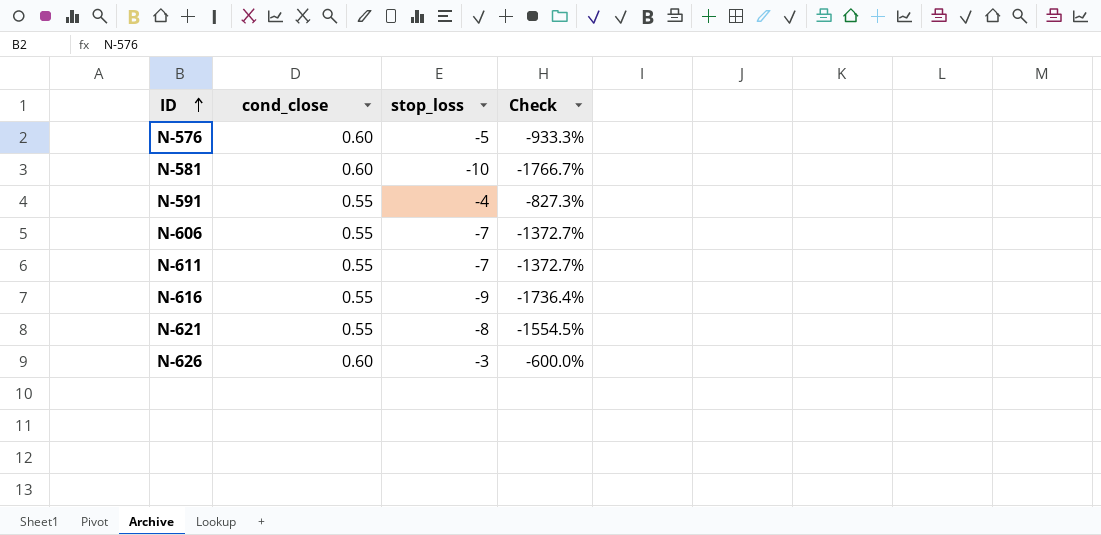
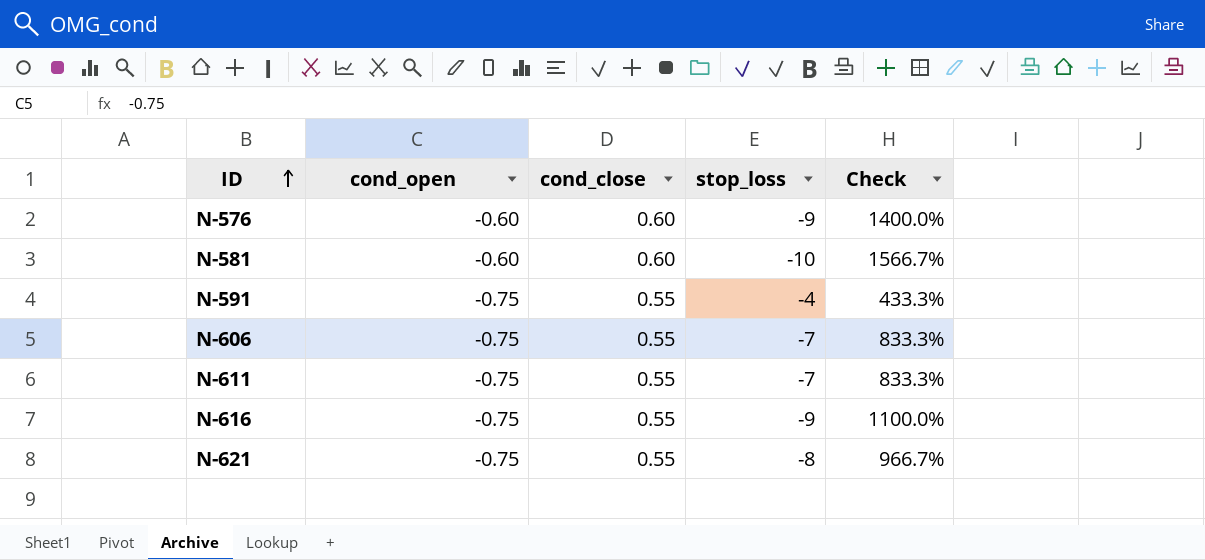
column cond_open | position: none -> 2
column Check | formula: ([stop_loss] - [cond_close]) / [cond_close] -> ([stop_loss] - [cond_open]) / [cond_open]
row N-626: 0.60 | -3 | -600.0% -> none
N-576 | stop_loss: -5 -> -9

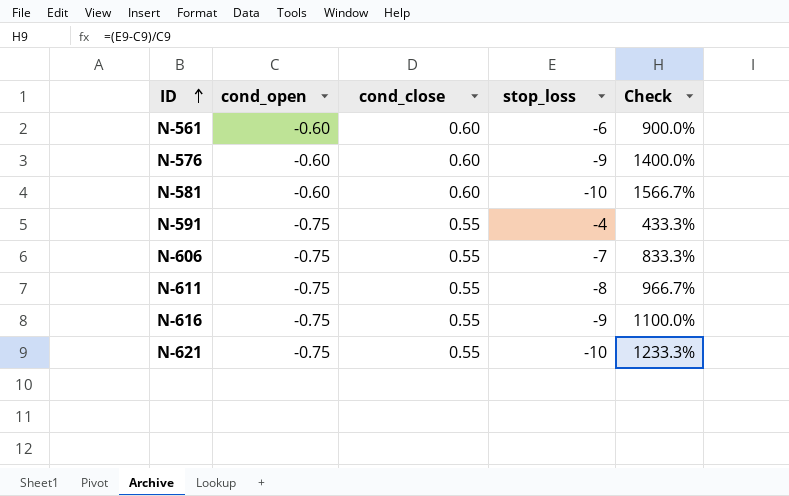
row N-561: none -> -0.60 | 0.60 | -6 | 900.0%
N-611 | stop_loss: -7 -> -8
N-611 | Check: 833.3% -> 966.7%
N-621 | stop_loss: -8 -> -10
N-621 | Check: 966.7% -> 1233.3%

